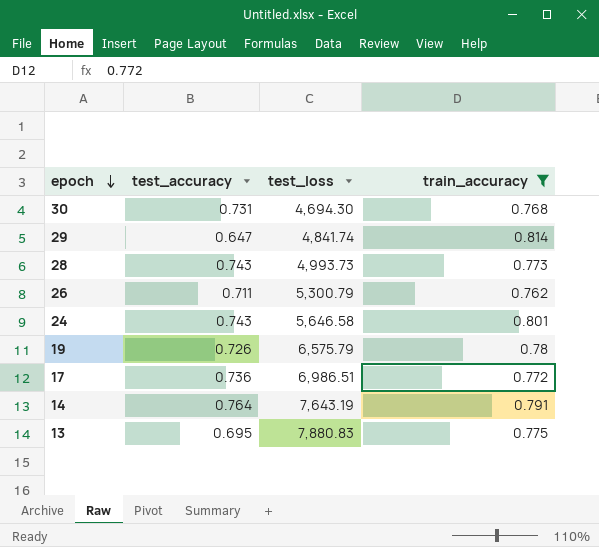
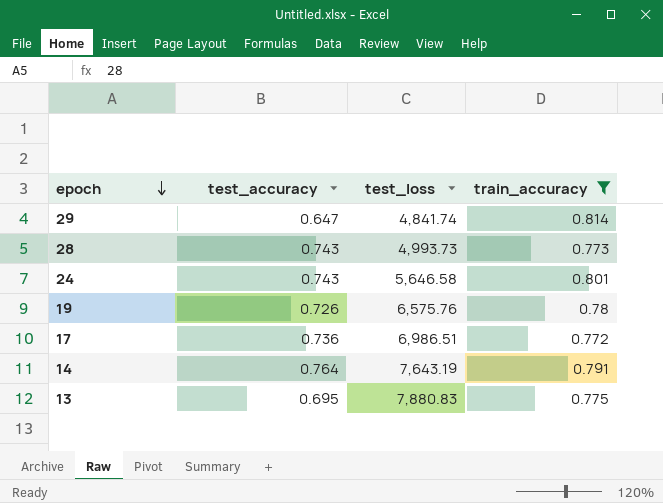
row 30: 0.731 | 4,694.30 | 0.768 -> none
row 26: 0.711 | 5,300.79 | 0.762 -> none
19 | test_loss: 6,575.79 -> 6,575.76

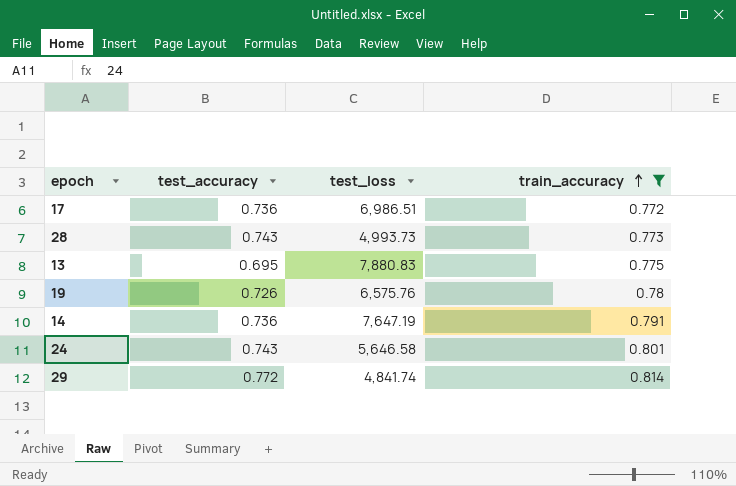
row order: epoch descending -> train_accuracy ascending
14 | test_accuracy: 0.764 -> 0.736
14 | test_loss: 7,643.19 -> 7,647.19
29 | test_accuracy: 0.647 -> 0.772

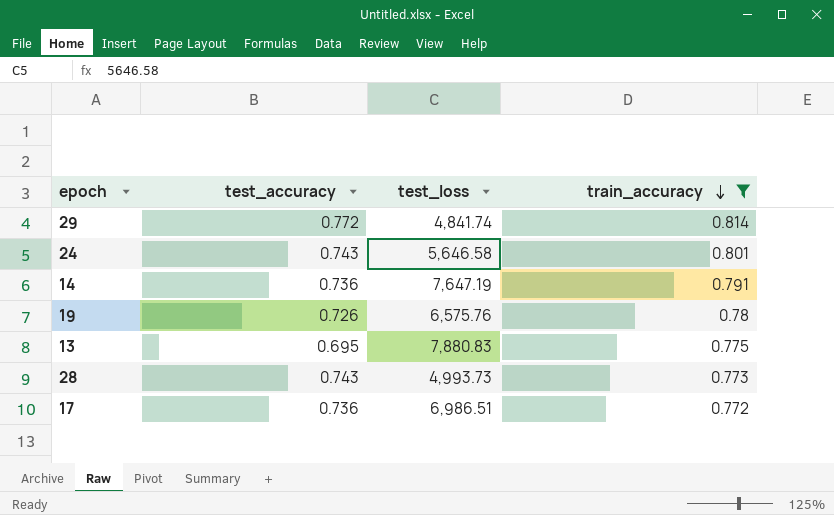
row order: train_accuracy ascending -> train_accuracy descending

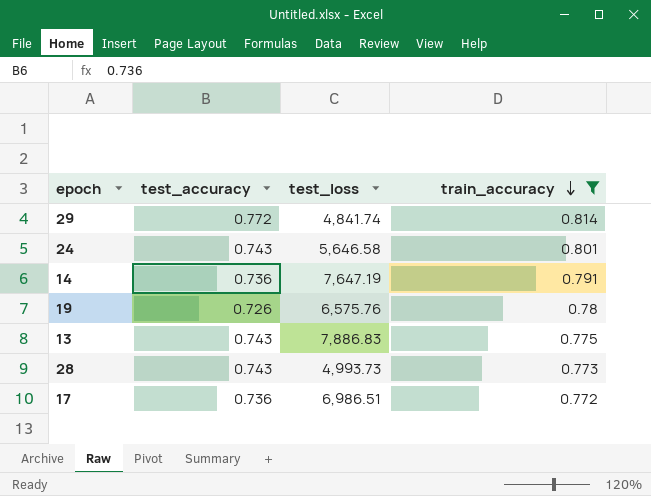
13 | test_accuracy: 0.695 -> 0.743
13 | test_loss: 7,880.83 -> 7,886.83

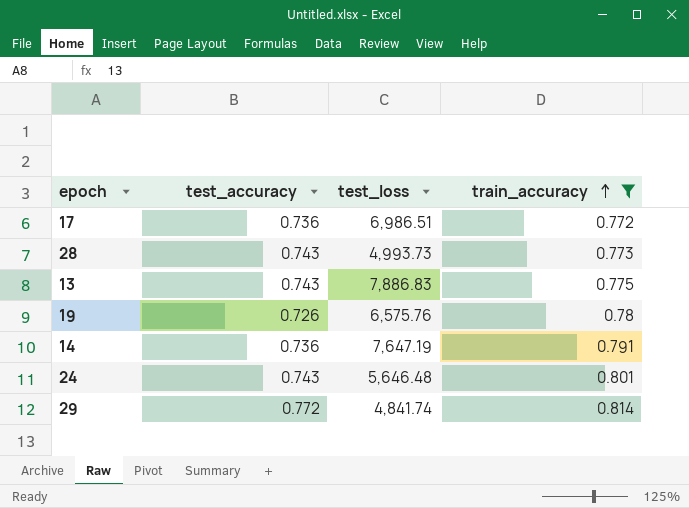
row order: train_accuracy descending -> train_accuracy ascending
24 | test_loss: 5,646.58 -> 5,646.48

